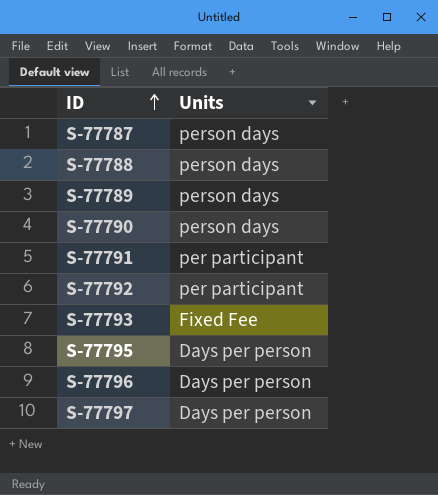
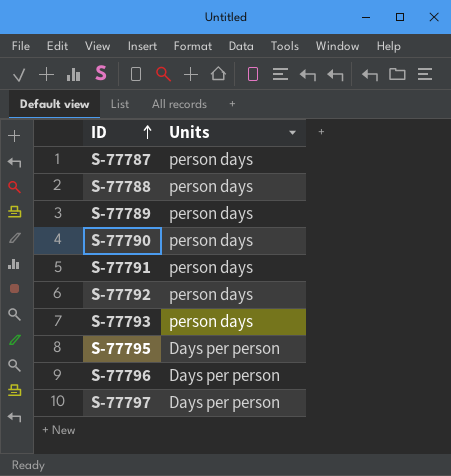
S-77791 | Units: per participant -> person days
S-77792 | Units: per participant -> person days
S-77793 | Units: Fixed Fee -> person days

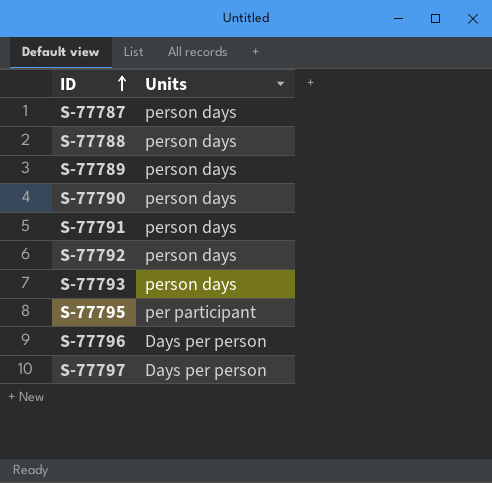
S-77795 | Units: Days per person -> per participant

